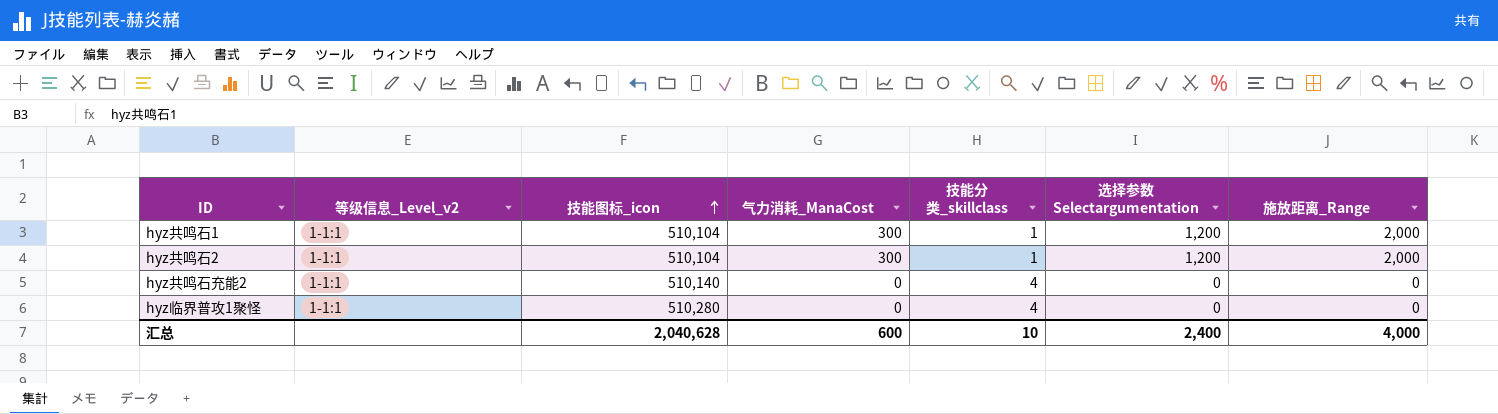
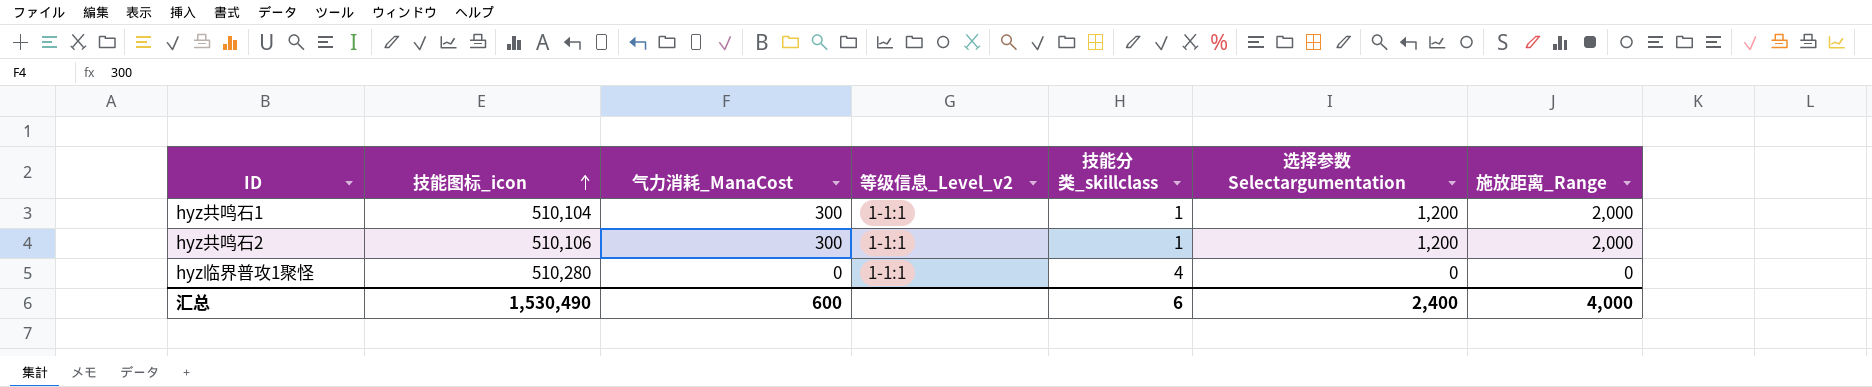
column 等级信息_Level_v2 | position: 2 -> 4
row hyz共鸣石充能2: 1-1:1 | 510,140 | 0 | 4 | 0 | 0 -> none
hyz共鸣石2 | 技能图标_icon: 510,104 -> 510,106
汇总 | 技能图标_icon: 2,040,628 -> 1,530,490
汇总 | 技能分类_skillclass: 10 -> 6

